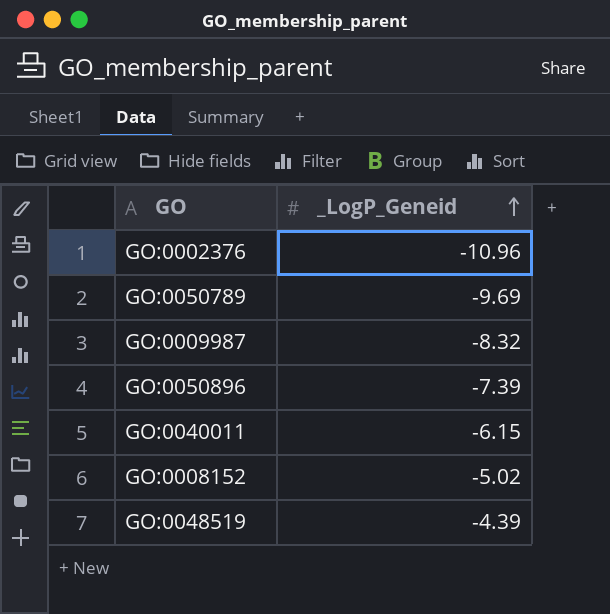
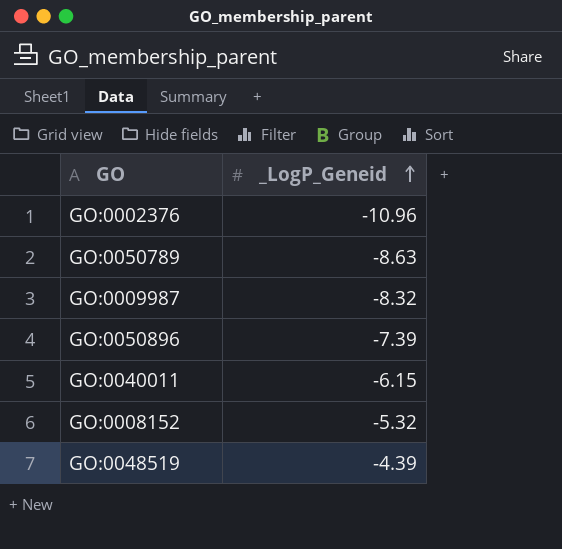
GO:0050789 | _LogP_Geneid: -9.69 -> -8.63
GO:0008152 | _LogP_Geneid: -5.02 -> -5.32

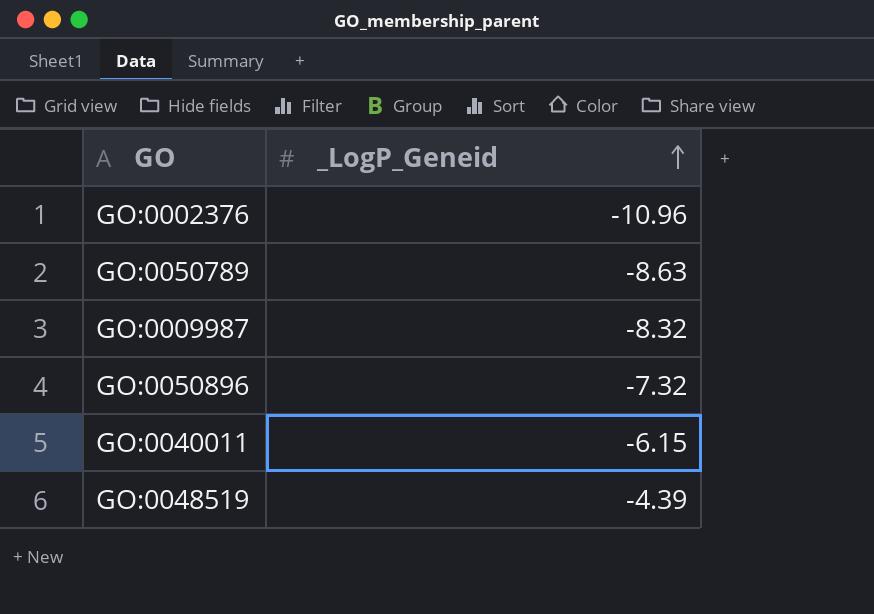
row GO:0008152: -5.32 -> none
GO:0050896 | _LogP_Geneid: -7.39 -> -7.32

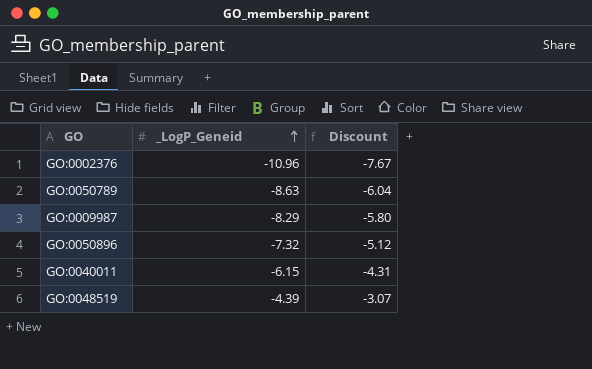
column Discount | formula: none -> [_LogP_Geneid] * 0.7
GO:0009987 | _LogP_Geneid: -8.32 -> -8.29

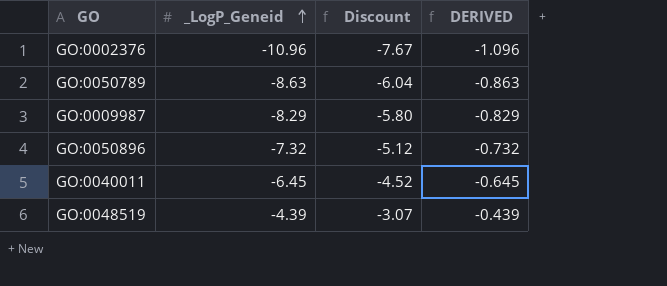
column DERIVED | formula: none -> [_LogP_Geneid] * 0.1
GO:0040011 | _LogP_Geneid: -6.15 -> -6.45
GO:0040011 | Discount: -4.31 -> -4.52

